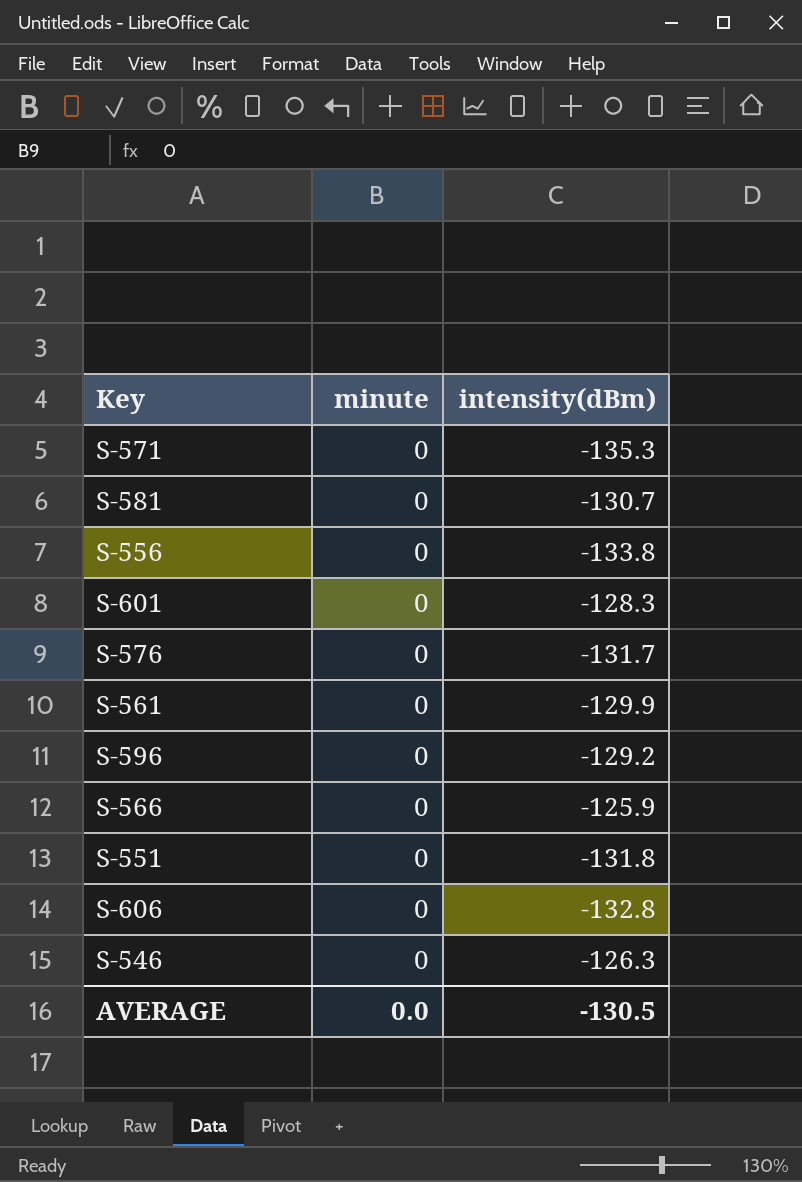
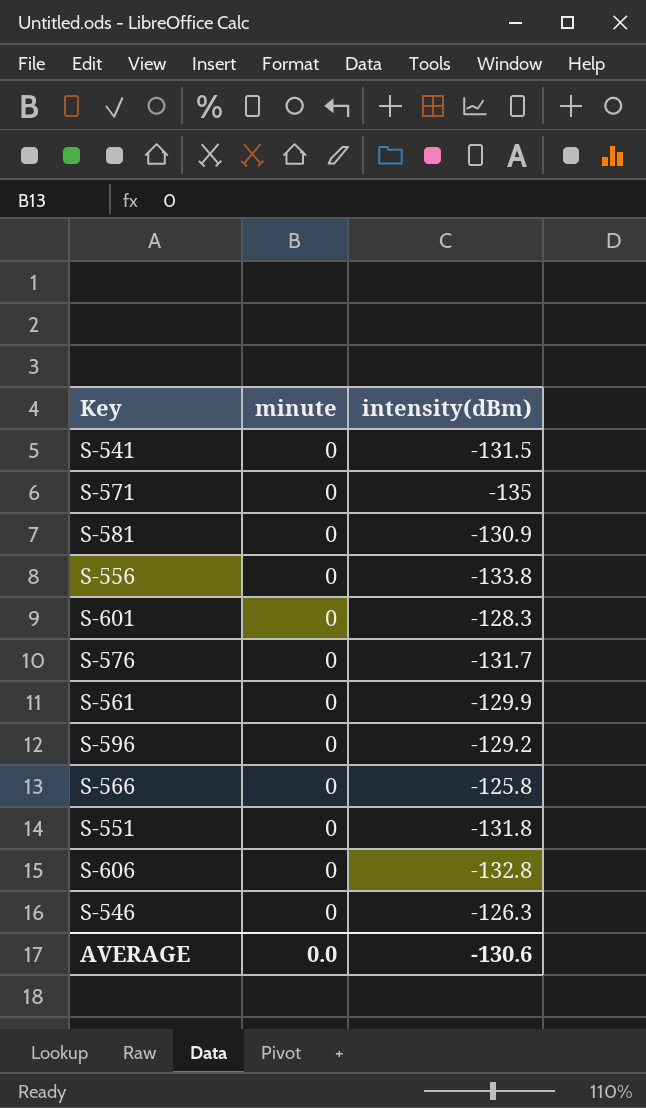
row S-541: none -> 0 | -131.5
S-571 | intensity(dBm): -135.3 -> -135
S-581 | intensity(dBm): -130.7 -> -130.9
S-566 | intensity(dBm): -125.9 -> -125.8
AVERAGE | intensity(dBm): -130.5 -> -130.6

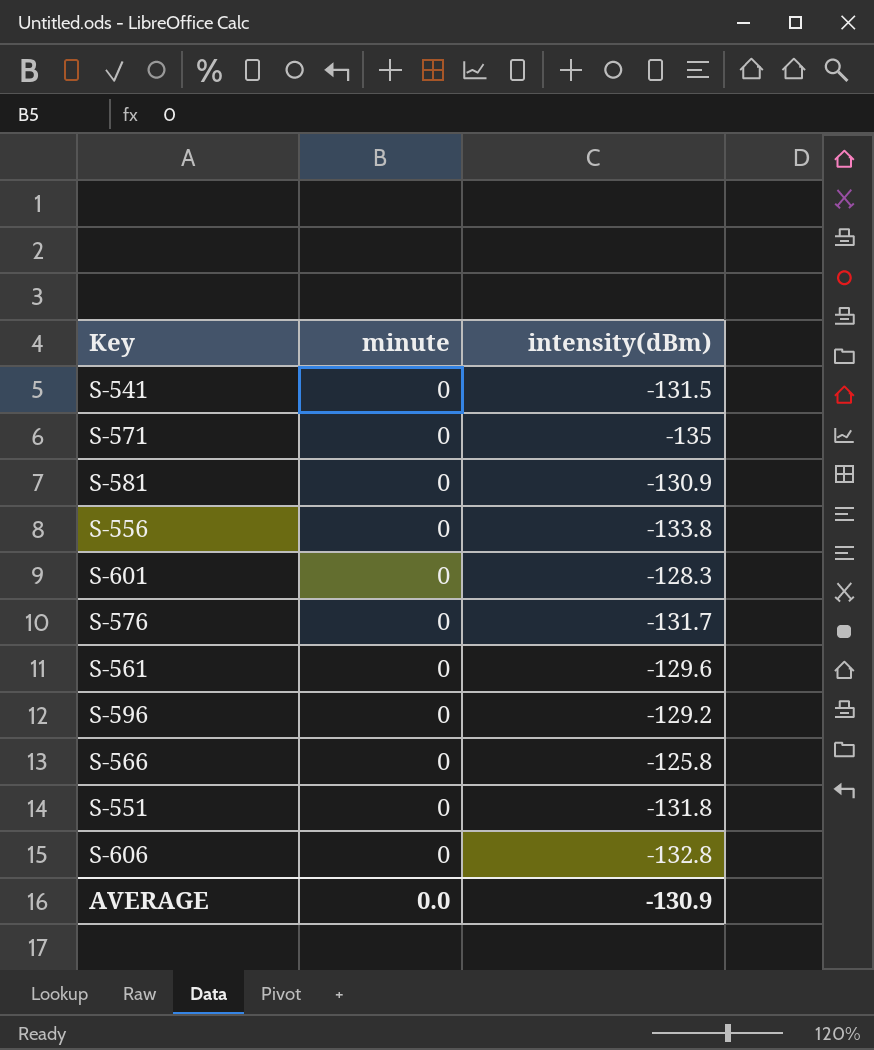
row S-546: 0 | -126.3 -> none
S-561 | intensity(dBm): -129.9 -> -129.6
AVERAGE | intensity(dBm): -130.6 -> -130.9

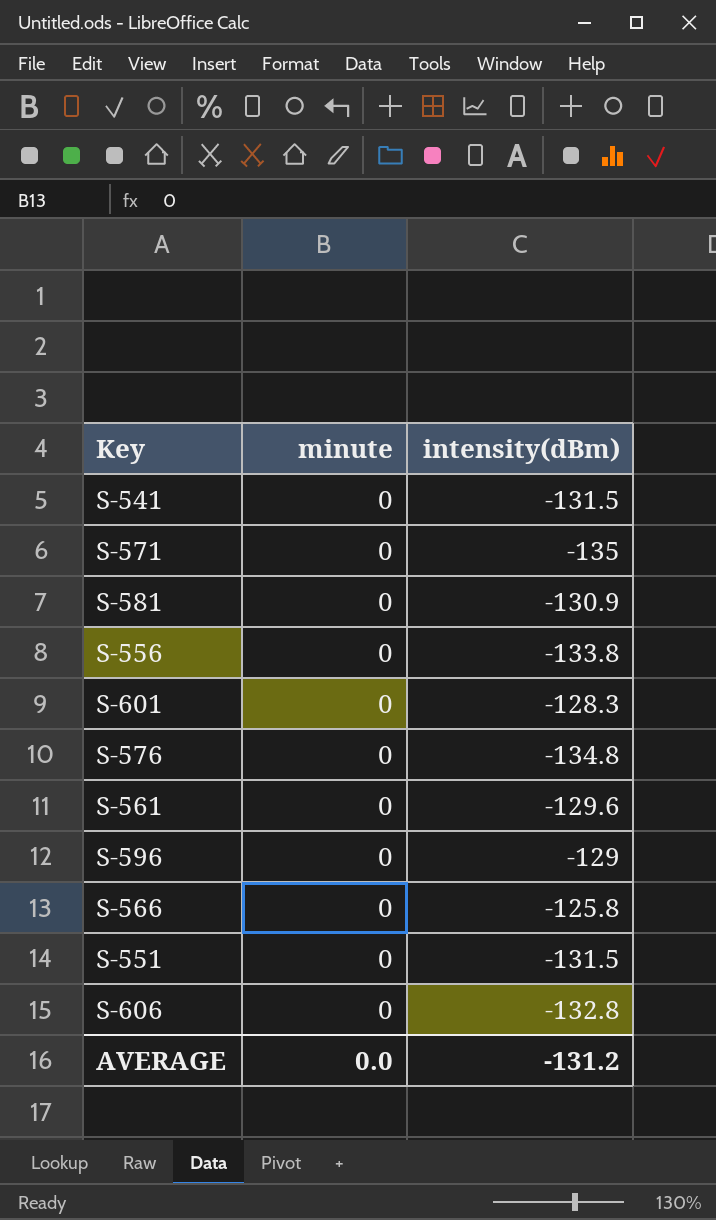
S-576 | intensity(dBm): -131.7 -> -134.8
S-596 | intensity(dBm): -129.2 -> -129
S-551 | intensity(dBm): -131.8 -> -131.5
AVERAGE | intensity(dBm): -130.9 -> -131.2

